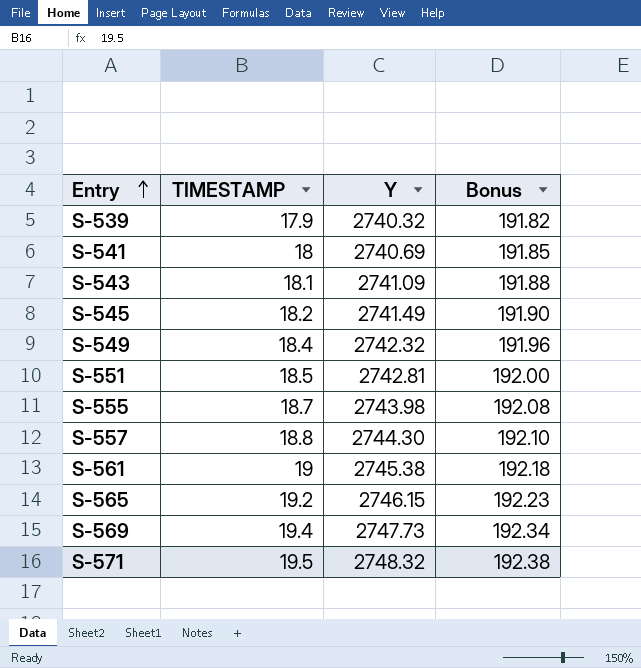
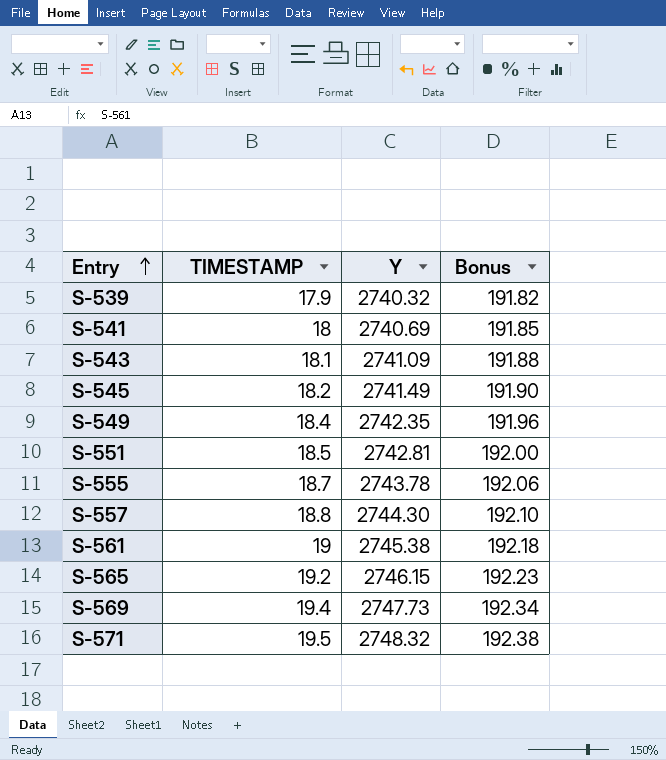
S-549 | Y: 2742.32 -> 2742.35
S-555 | Y: 2743.98 -> 2743.78
S-555 | Bonus: 192.08 -> 192.06

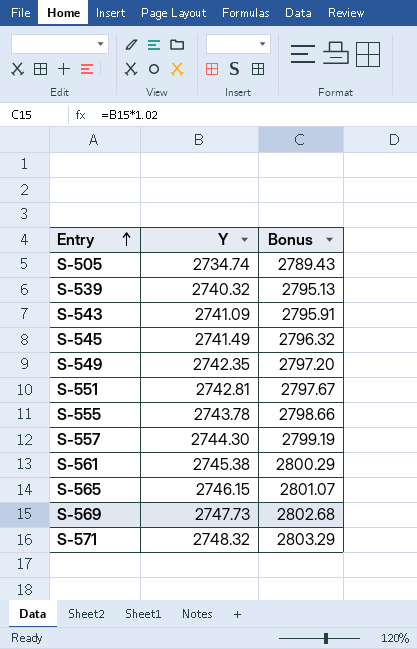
column TIMESTAMP | position: 2 -> none
column Bonus | formula: [Y] * 0.07 -> [Y] * 1.02
row S-541: 18 | 2740.69 | 191.85 -> none
row S-505: none -> 2734.74 | 2789.43

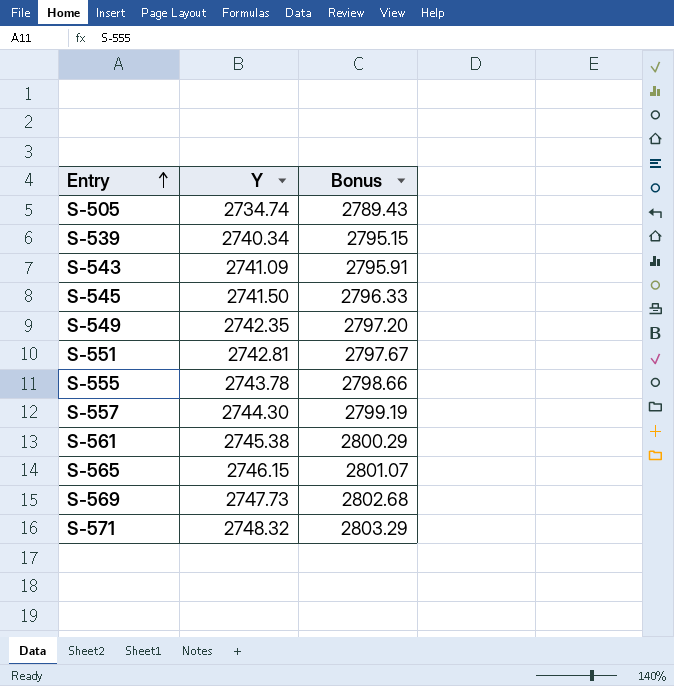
S-539 | Y: 2740.32 -> 2740.34
S-539 | Bonus: 2795.13 -> 2795.15
S-545 | Y: 2741.49 -> 2741.50
S-545 | Bonus: 2796.32 -> 2796.33

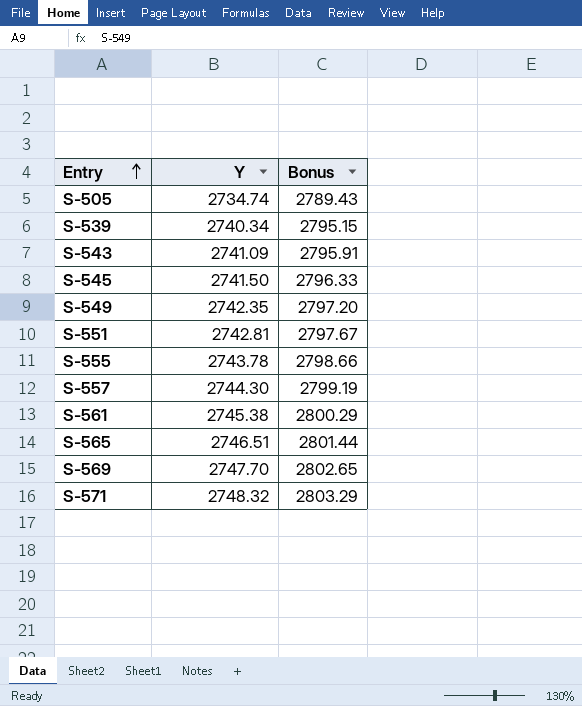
S-565 | Y: 2746.15 -> 2746.51
S-565 | Bonus: 2801.07 -> 2801.44
S-569 | Y: 2747.73 -> 2747.70
S-569 | Bonus: 2802.68 -> 2802.65

